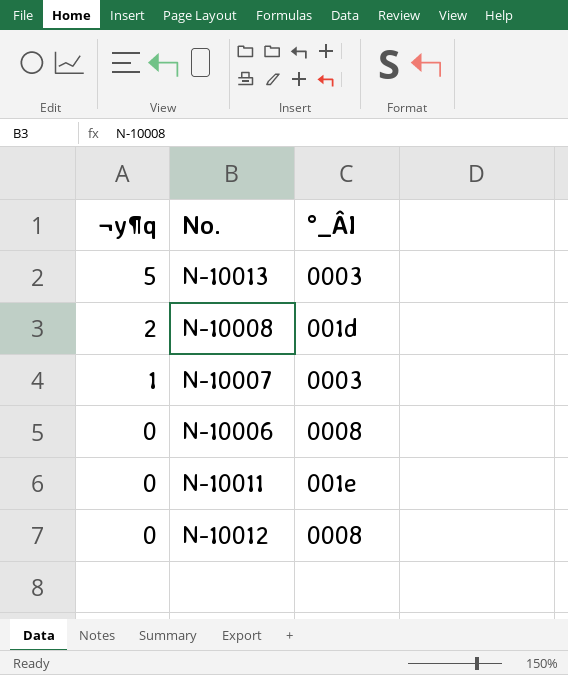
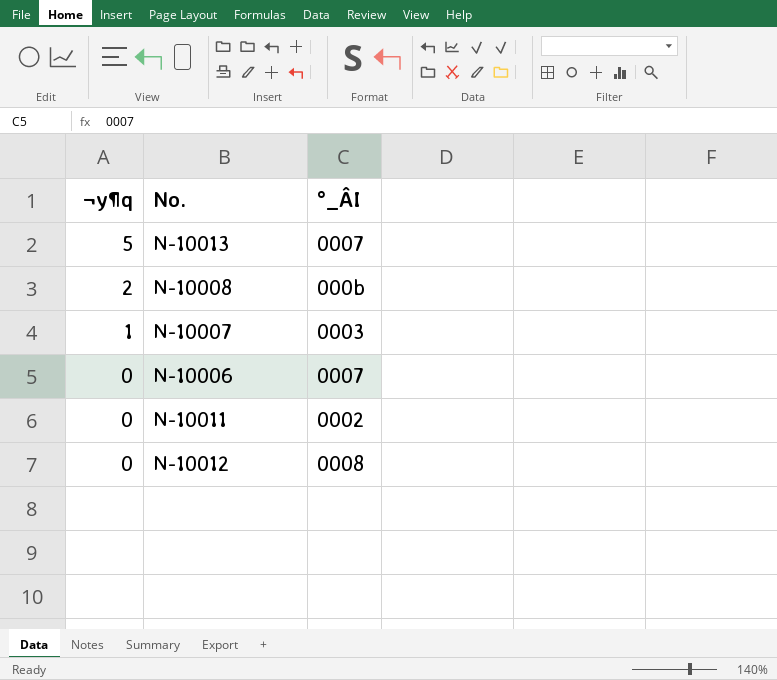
N-10013 | °_ÂI: 0003 -> 0007
N-10008 | °_ÂI: 001d -> 000b
N-10006 | °_ÂI: 0008 -> 0007
N-10011 | °_ÂI: 001e -> 0002

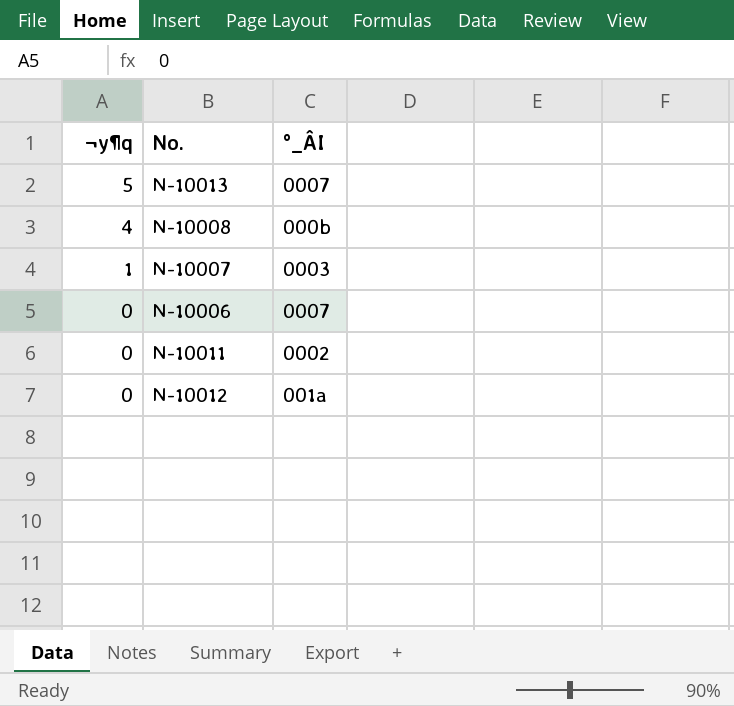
N-10008 | ¬y¶q: 2 -> 4
N-10012 | °_ÂI: 0008 -> 001a

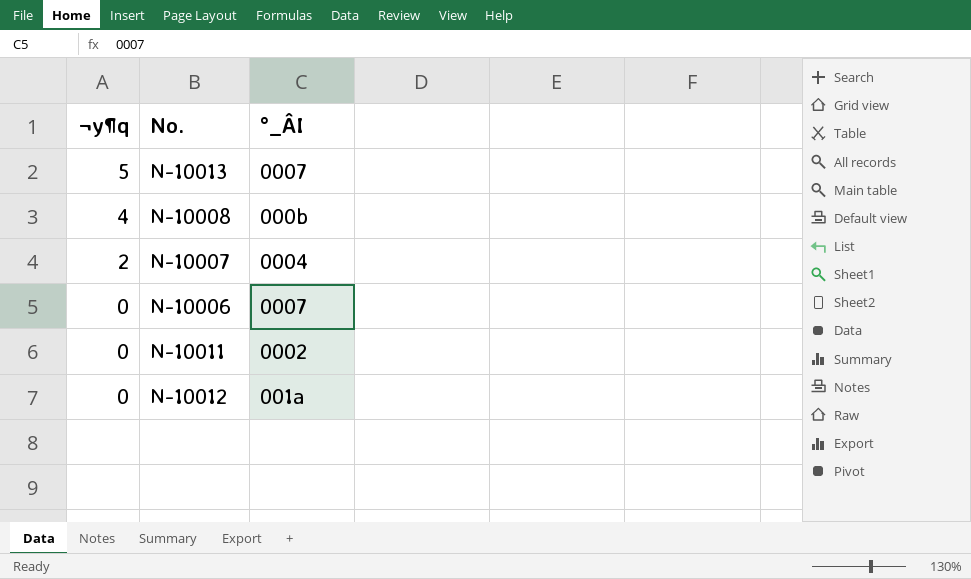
N-10007 | ¬y¶q: 1 -> 2
N-10007 | °_ÂI: 0003 -> 0004

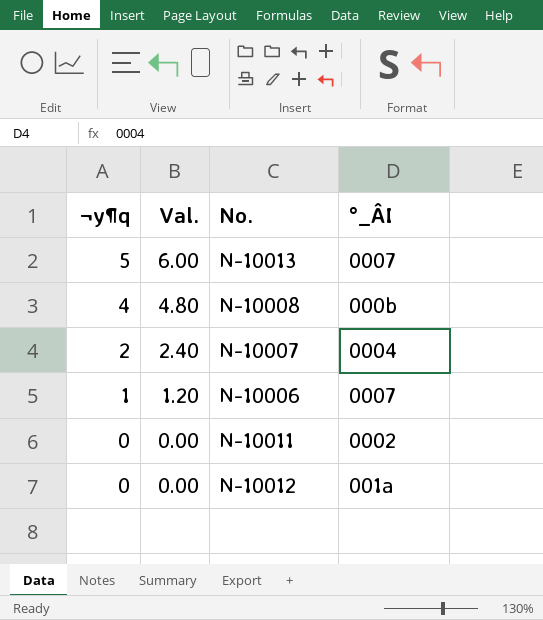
column Val. | formula: none -> [¬y¶q] * 1.2
N-10006 | ¬y¶q: 0 -> 1

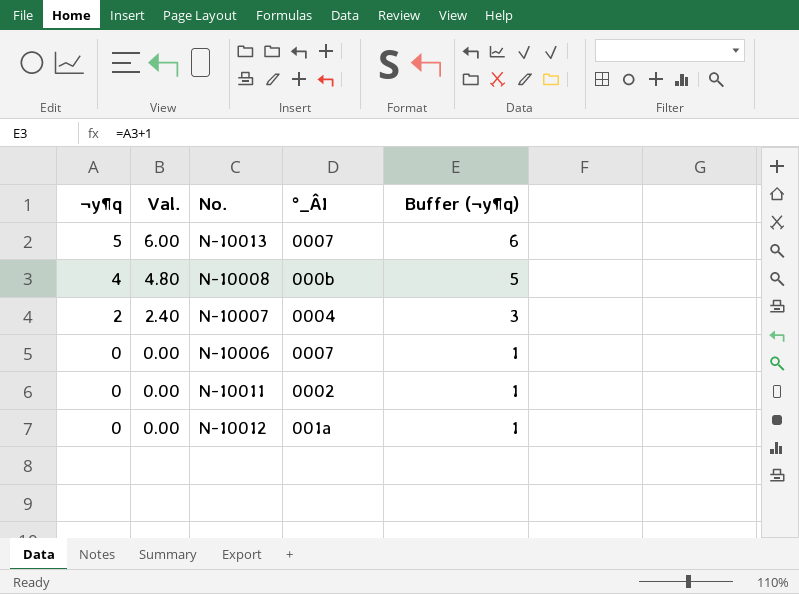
column Buffer (¬y¶q) | formula: none -> [¬y¶q] + 1
N-10006 | ¬y¶q: 1 -> 0
N-10006 | Val.: 1.20 -> 0.00

